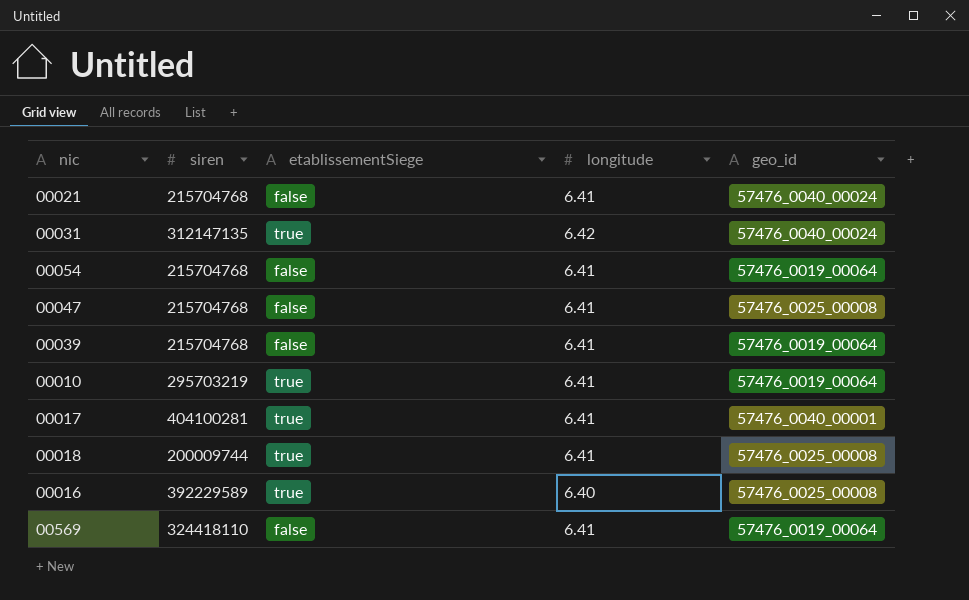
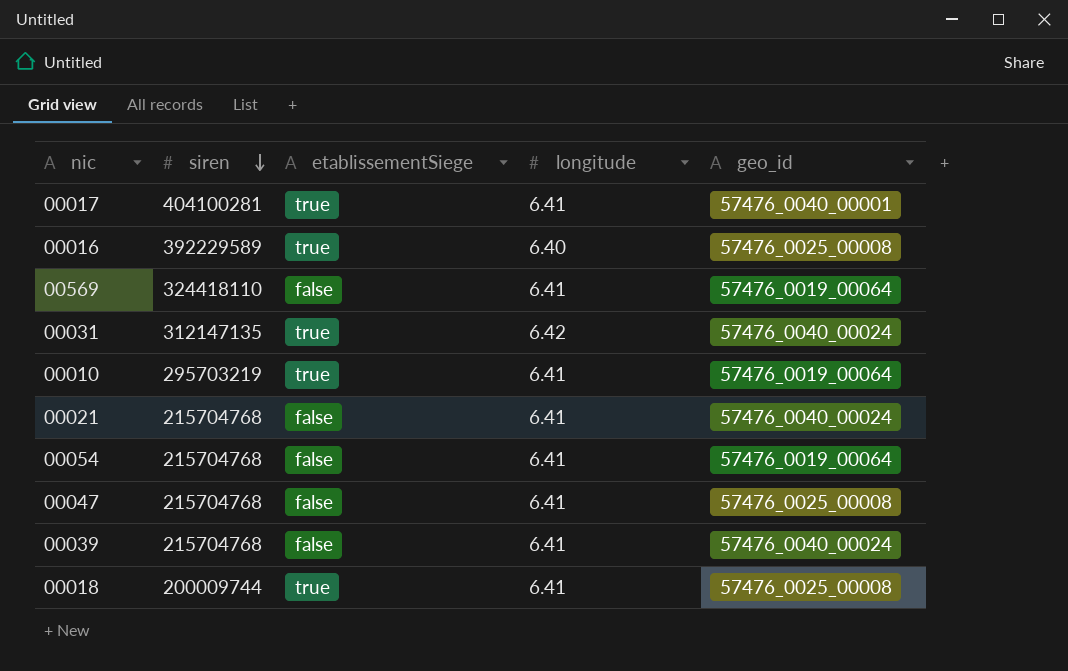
row order: none -> siren descending
00039 | geo_id: 57476_0019_00064 -> 57476_0040_00024

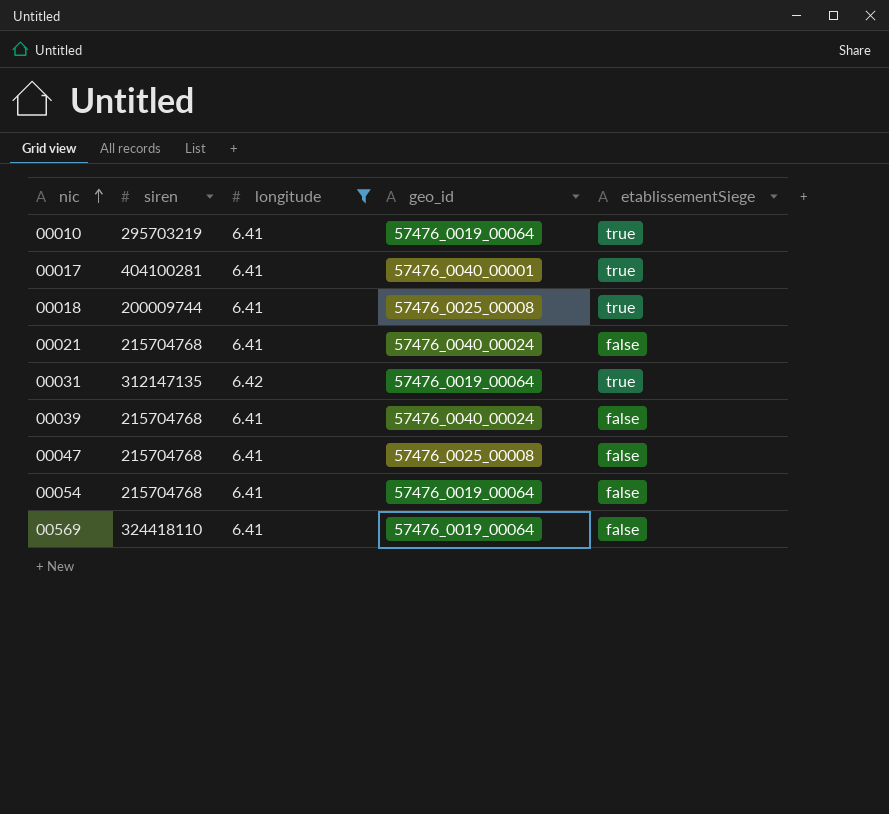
filter: none -> longitude != 6.40
row order: siren descending -> nic ascending
column etablissementSiege | position: 3 -> 5
00031 | geo_id: 57476_0040_00024 -> 57476_0019_00064

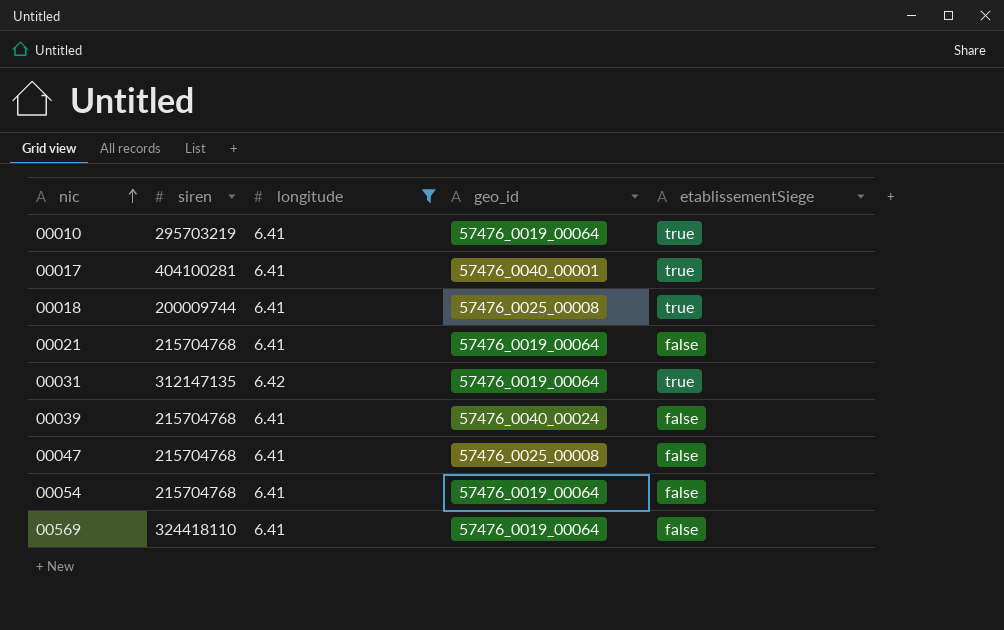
00021 | geo_id: 57476_0040_00024 -> 57476_0019_00064

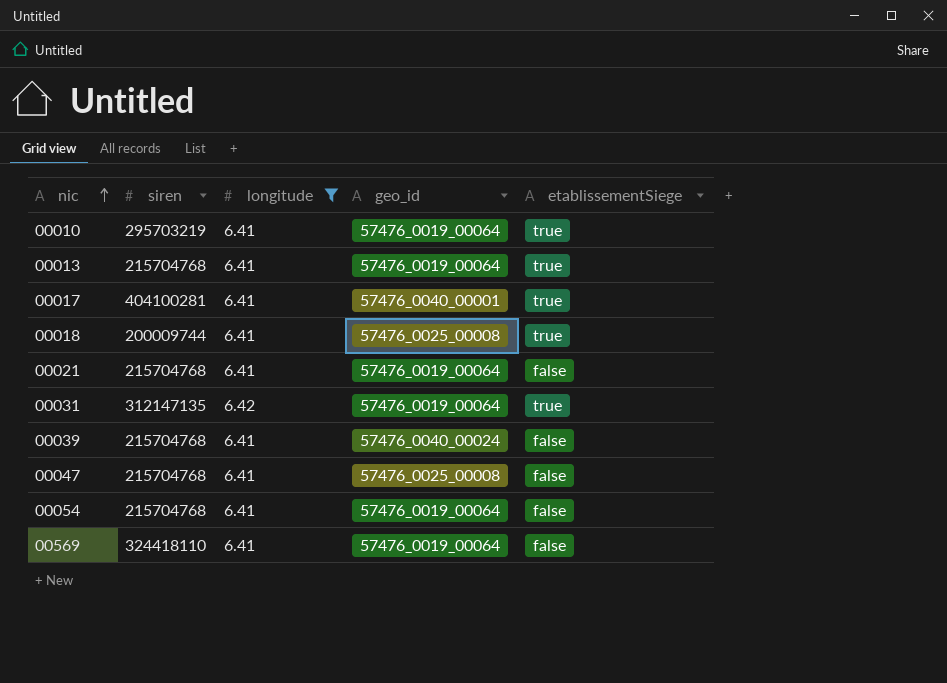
row 00013: none -> 215704768 | 6.41 | 57476_0019_00064 | true

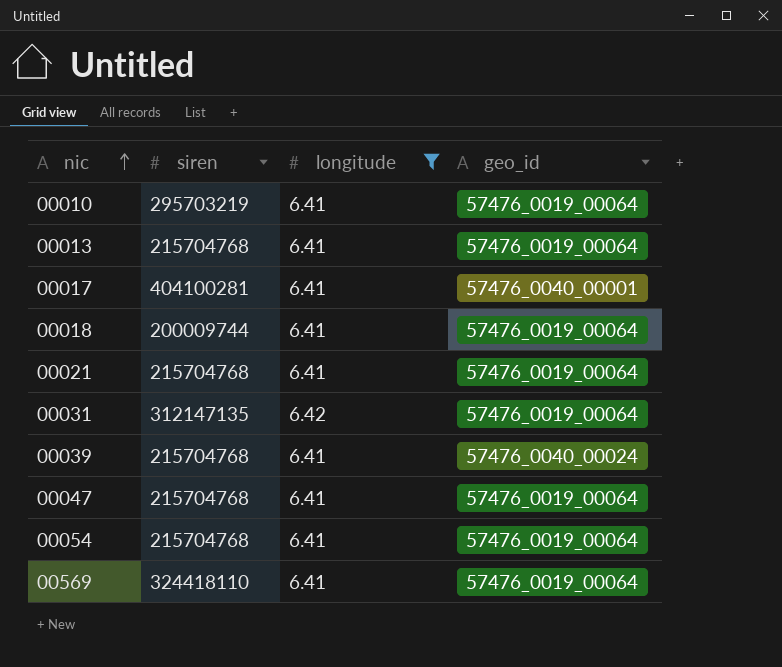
column etablissementSiege | position: 5 -> none
00018 | geo_id: 57476_0025_00008 -> 57476_0019_00064
00047 | geo_id: 57476_0025_00008 -> 57476_0019_00064

